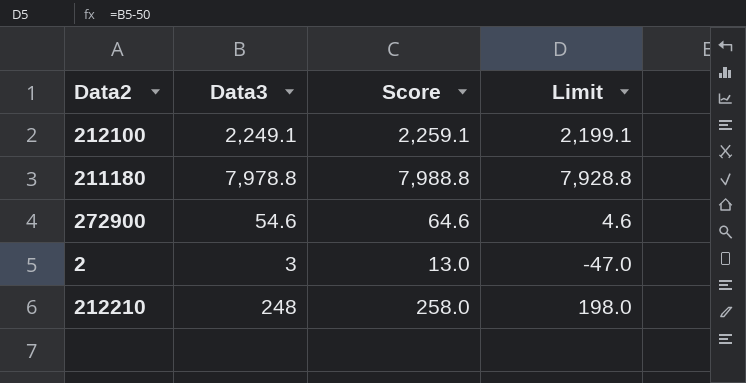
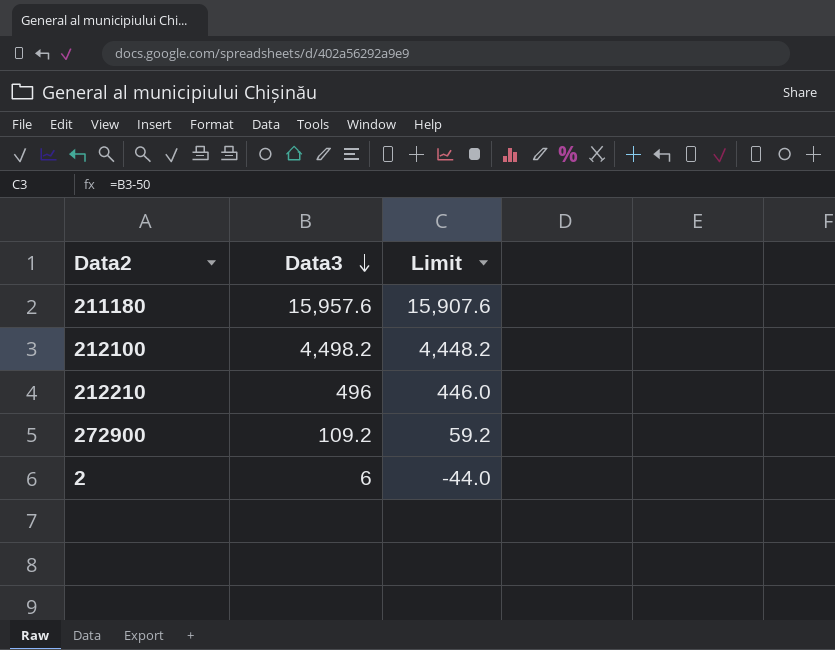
row order: none -> Data3 descending
column Score | formula: [Data3] + 10 -> none
211180 | Data3: 7,978.8 -> 15,957.6
211180 | Limit: 7,928.8 -> 15,907.6
212100 | Data3: 2,249.1 -> 4,498.2
212100 | Limit: 2,199.1 -> 4,448.2
212210 | Data3: 248 -> 496
212210 | Limit: 198.0 -> 446.0
272900 | Data3: 54.6 -> 109.2
272900 | Limit: 4.6 -> 59.2
2 | Data3: 3 -> 6
2 | Limit: -47.0 -> -44.0

